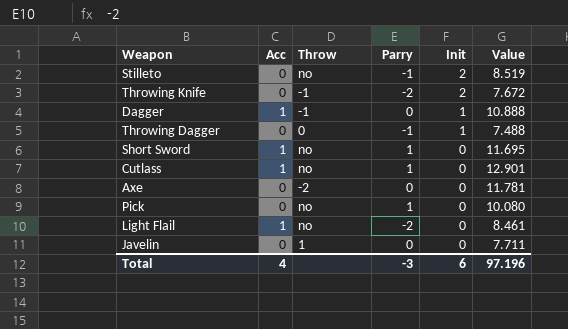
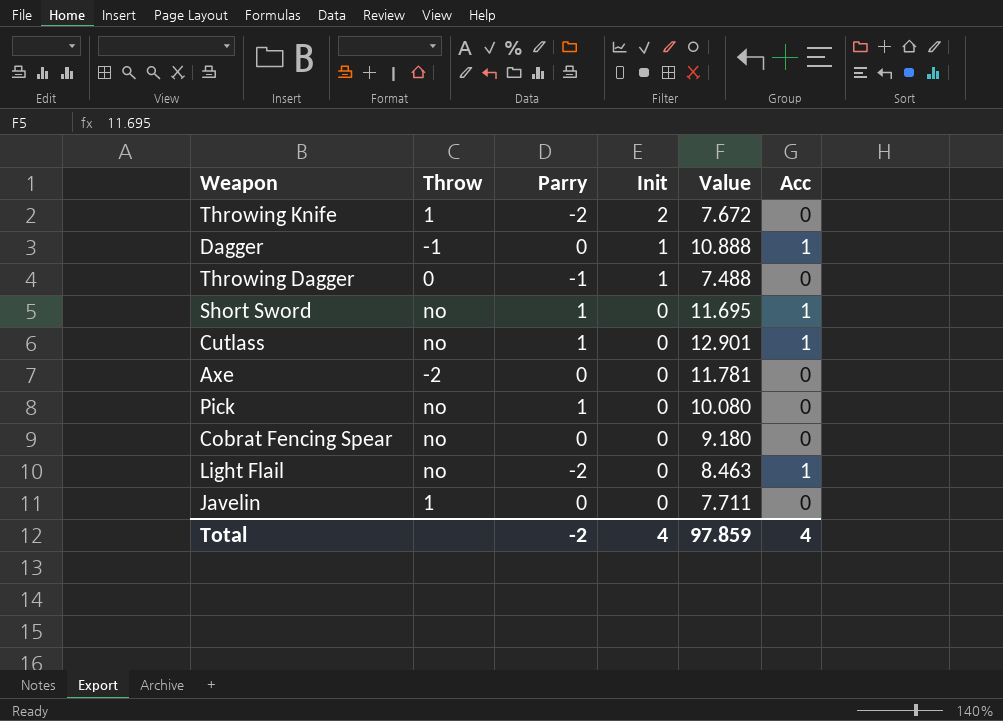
column Acc | position: 2 -> 6
row Stilleto: 0 | no | -1 | 2 | 8.519 -> none
Throwing Knife | Throw: -1 -> 1
row Cobrat Fencing Spear: none -> no | 0 | 0 | 9.180 | 0
Light Flail | Value: 8.461 -> 8.463
Total | Parry: -3 -> -2
Total | Init: 6 -> 4
Total | Value: 97.196 -> 97.859

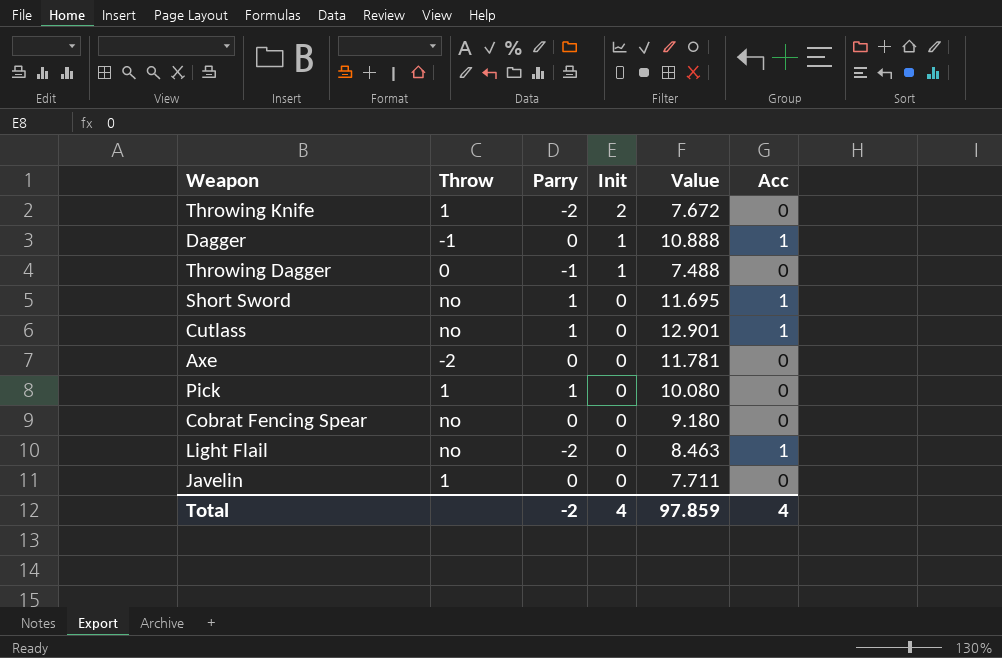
Pick | Throw: no -> 1

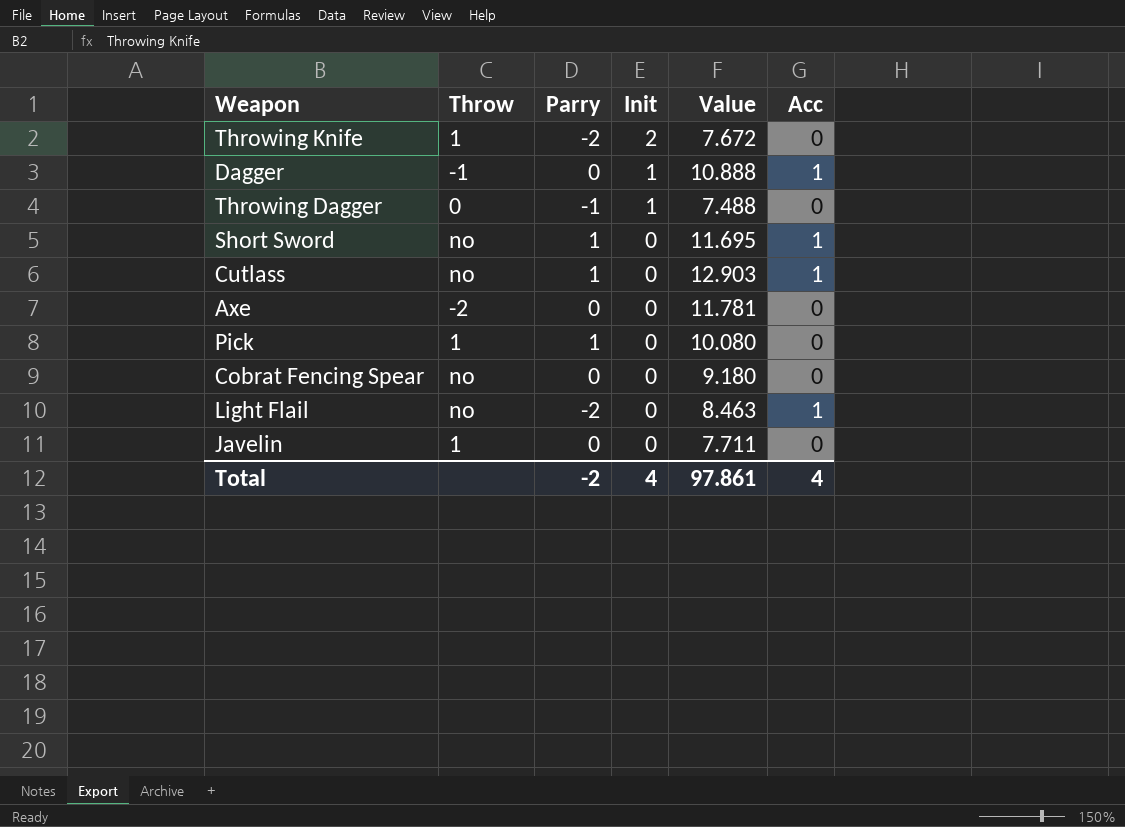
Cutlass | Value: 12.901 -> 12.903
Total | Value: 97.859 -> 97.861

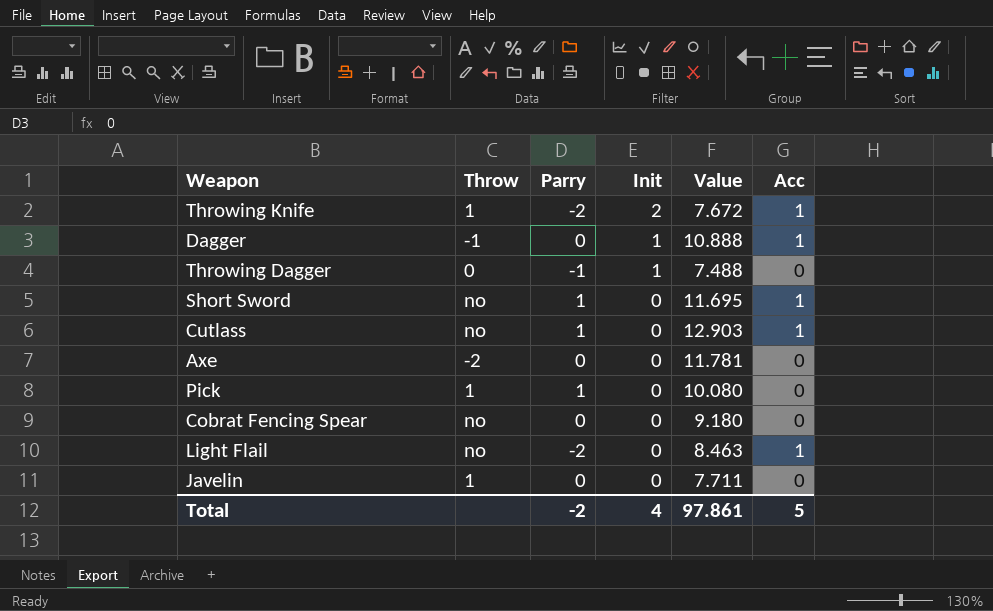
Throwing Knife | Acc: 0 -> 1
Total | Acc: 4 -> 5

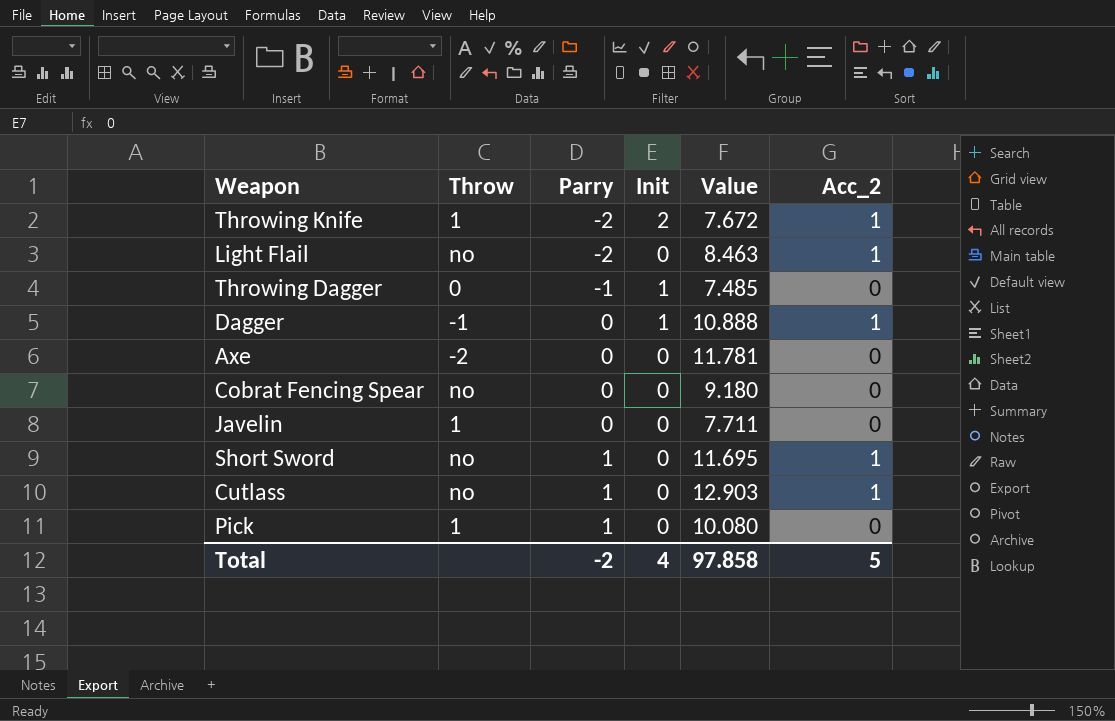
row order: Init descending -> Parry ascending
column name: Acc -> Acc_2
Throwing Dagger | Value: 7.488 -> 7.485
Total | Value: 97.861 -> 97.858

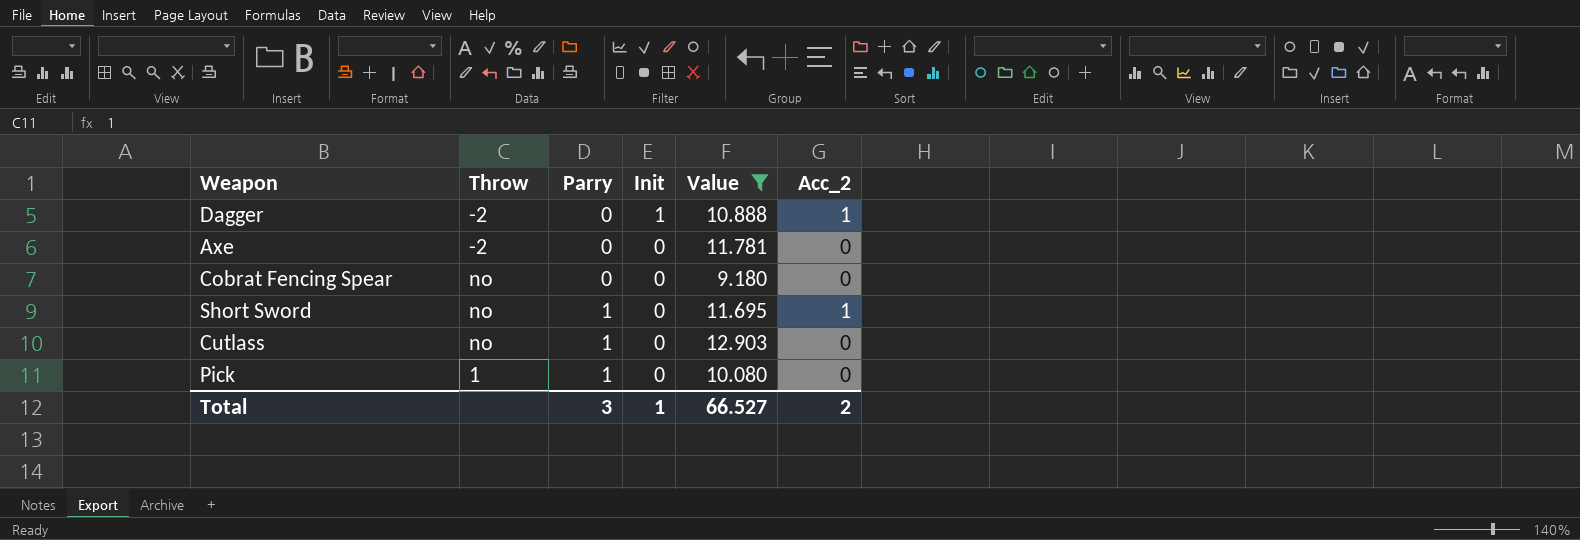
filter: none -> Value >= 9.180
Dagger | Throw: -1 -> -2
Cutlass | Acc_2: 1 -> 0
Total | Parry: -2 -> 3
Total | Init: 4 -> 1
Total | Value: 97.858 -> 66.527
Total | Acc_2: 5 -> 2

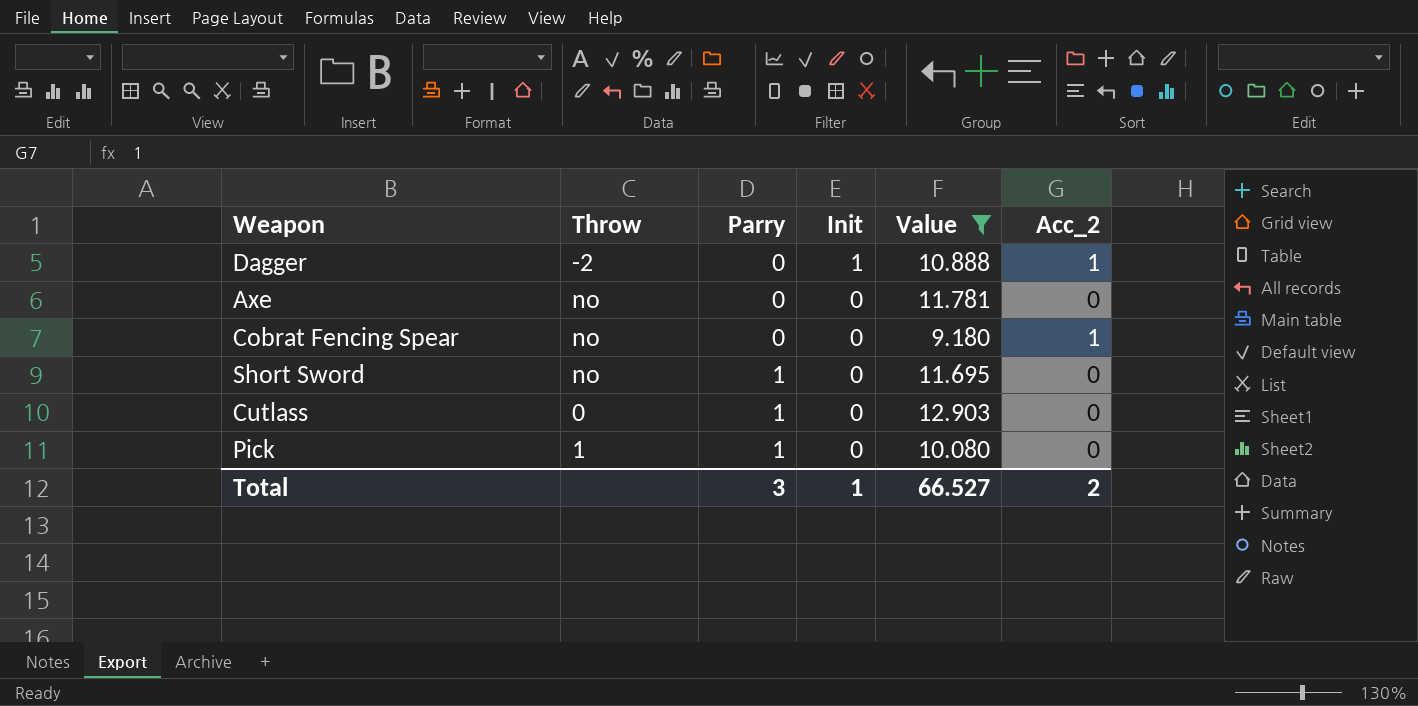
Axe | Throw: -2 -> no
Cobrat Fencing Spear | Acc_2: 0 -> 1
Short Sword | Acc_2: 1 -> 0
Cutlass | Throw: no -> 0

